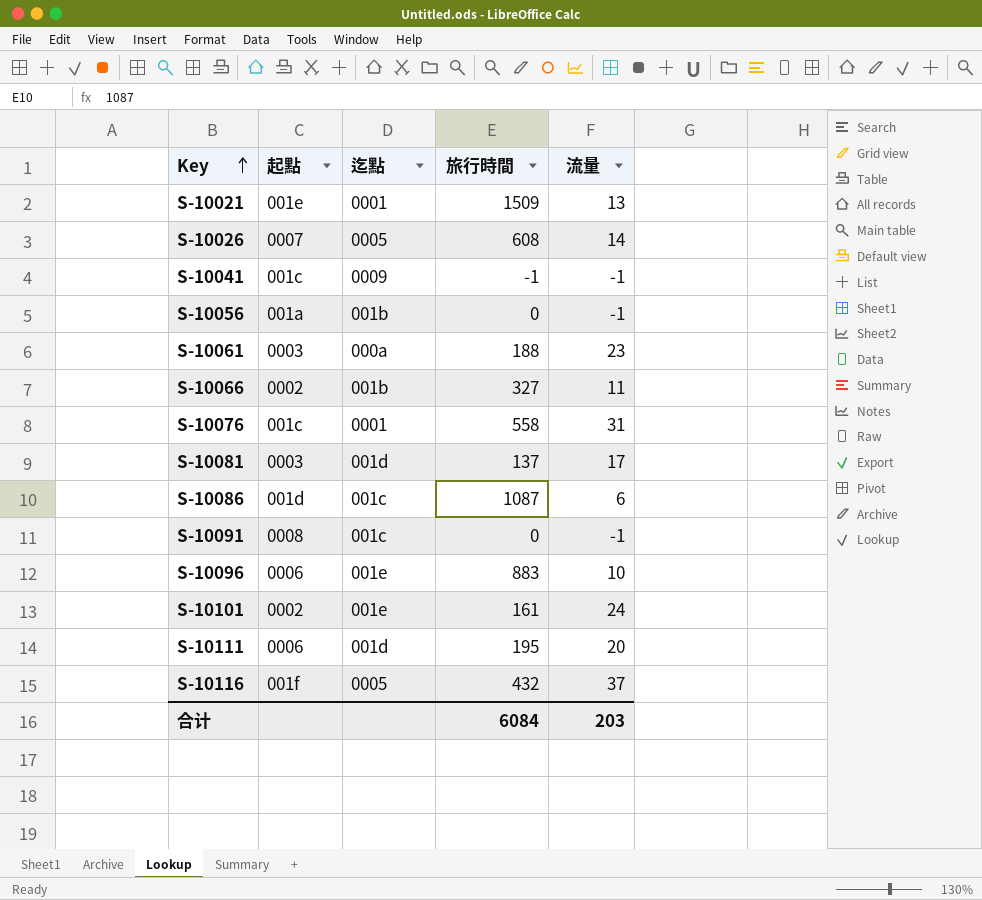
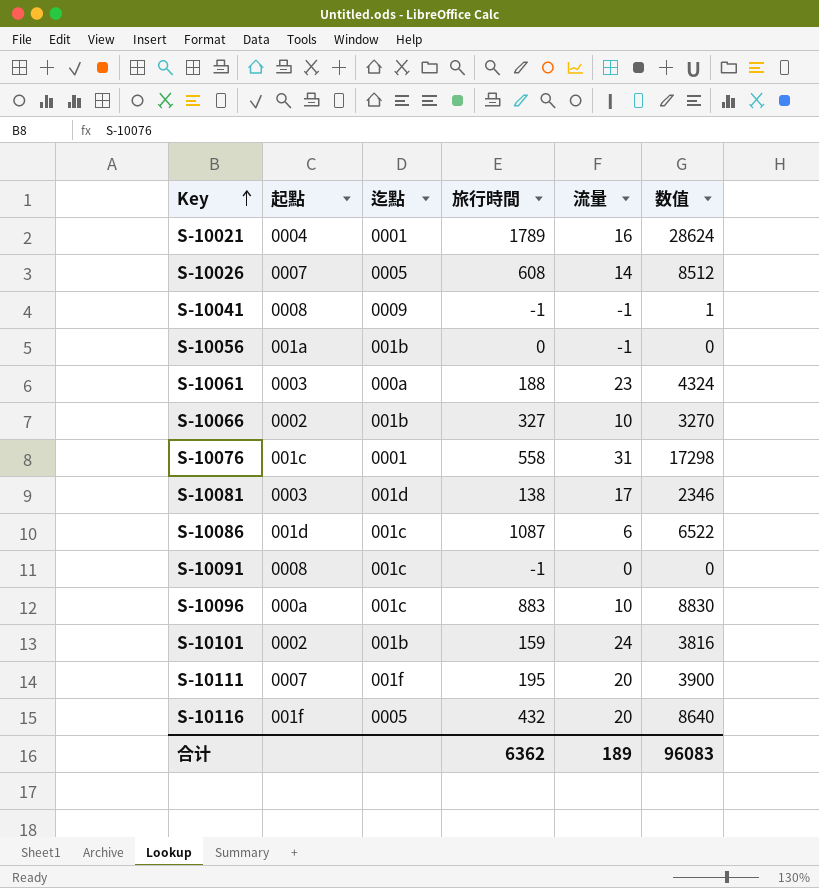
column 数值 | formula: none -> [旅行時間] * [流量]
S-10021 | 起點: 001e -> 0004
S-10021 | 旅行時間: 1509 -> 1789
S-10021 | 流量: 13 -> 16
S-10041 | 起點: 001c -> 0008
S-10066 | 流量: 11 -> 10
S-10081 | 旅行時間: 137 -> 138
S-10091 | 旅行時間: 0 -> -1
S-10091 | 流量: -1 -> 0
S-10096 | 起點: 0006 -> 000a
S-10096 | 迄點: 001e -> 001c
S-10101 | 迄點: 001e -> 001b
S-10101 | 旅行時間: 161 -> 159
S-10111 | 起點: 0006 -> 0007
S-10111 | 迄點: 001d -> 001f
S-10116 | 流量: 37 -> 20
合计 | 旅行時間: 6084 -> 6362
合计 | 流量: 203 -> 189

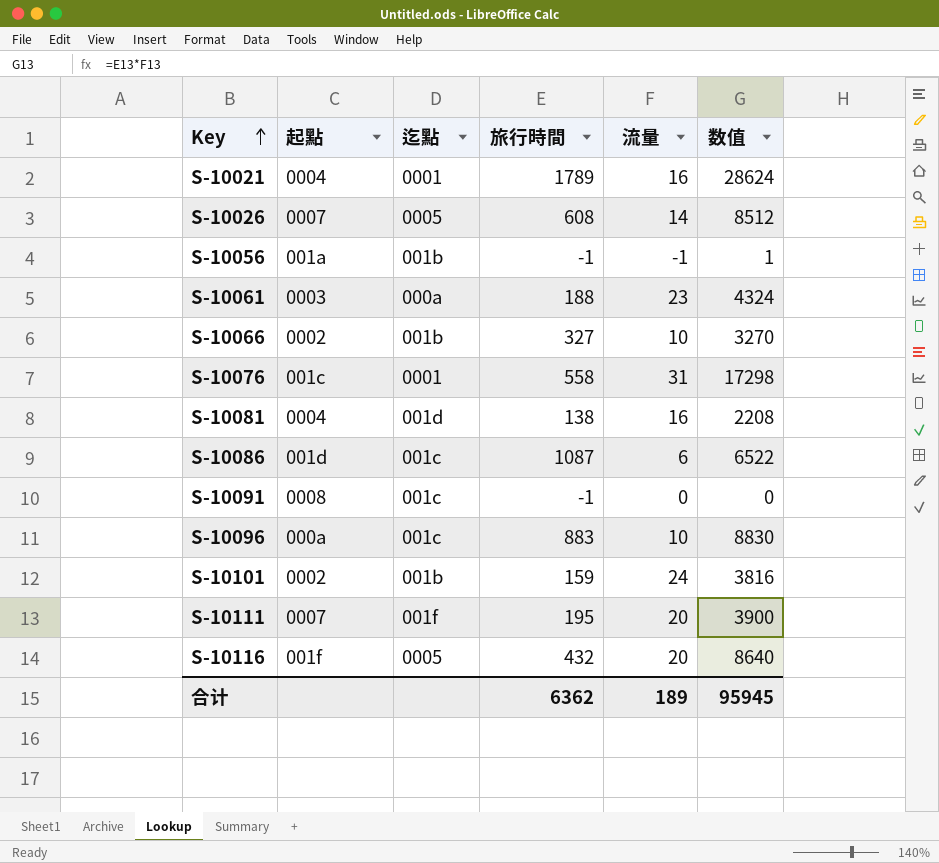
row S-10041: 0008 | 0009 | -1 | -1 | 1 -> none
S-10056 | 旅行時間: 0 -> -1
S-10056 | 数值: 0 -> 1
S-10081 | 起點: 0003 -> 0004
S-10081 | 流量: 17 -> 16
S-10081 | 数值: 2346 -> 2208
合计 | 数值: 96083 -> 95945

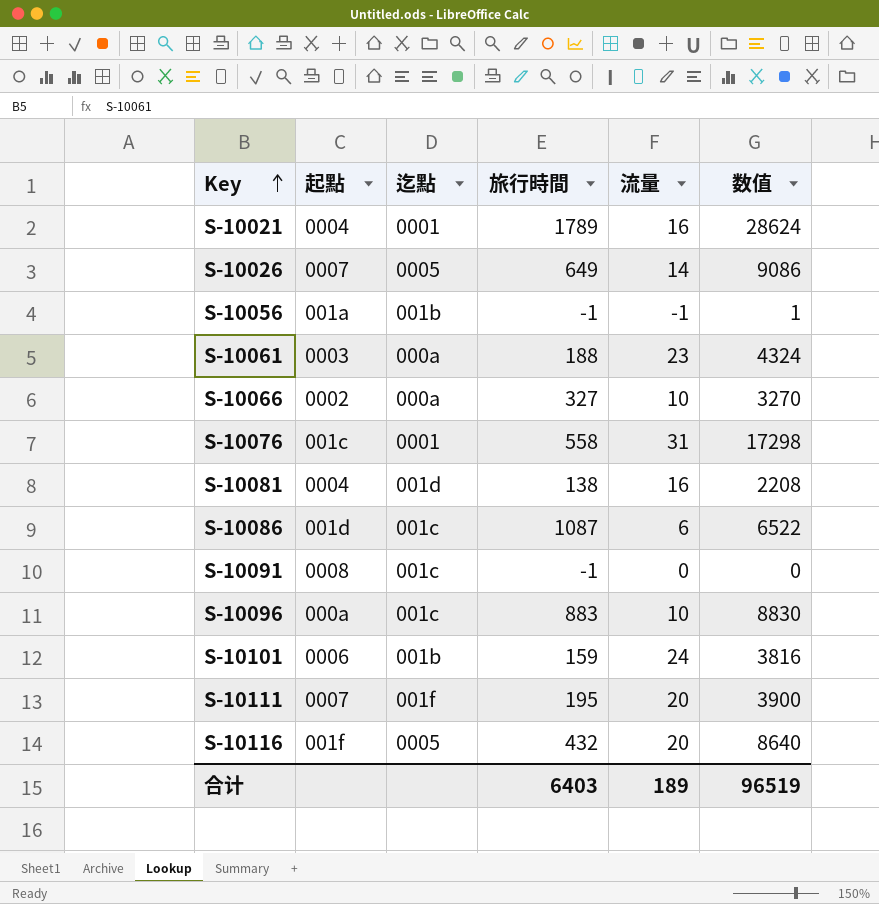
S-10026 | 旅行時間: 608 -> 649
S-10026 | 数值: 8512 -> 9086
S-10066 | 迄點: 001b -> 000a
S-10101 | 起點: 0002 -> 0006
合计 | 旅行時間: 6362 -> 6403
合计 | 数值: 95945 -> 96519

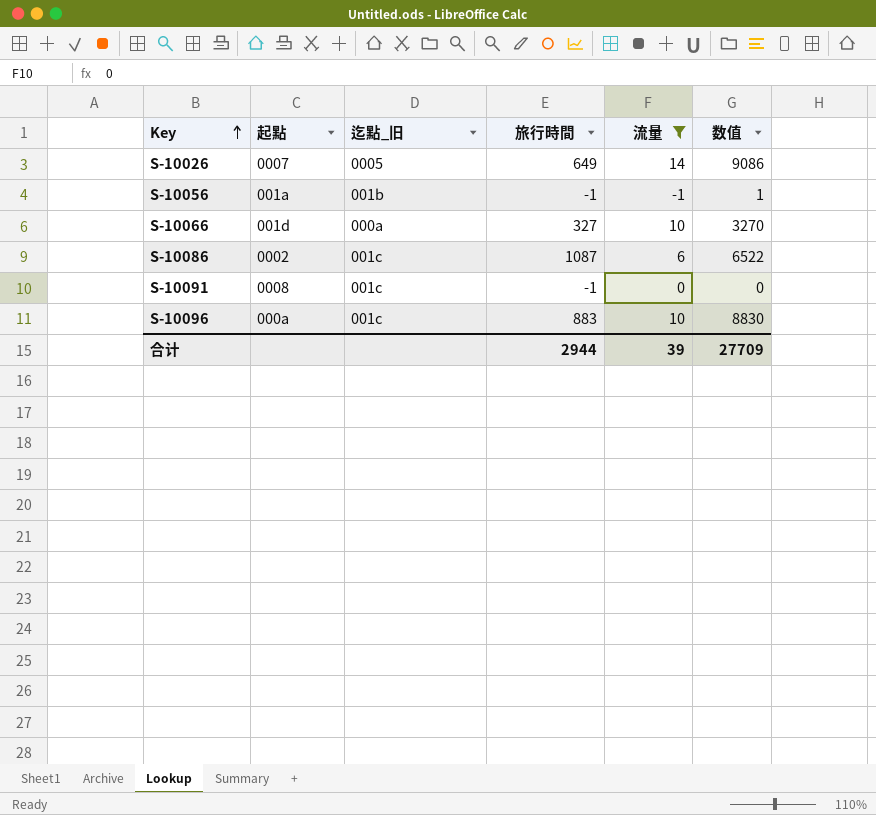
filter: none -> 流量 <= 14
column name: 迄點 -> 迄點_旧
S-10066 | 起點: 0002 -> 001d
S-10086 | 起點: 001d -> 0002
合计 | 旅行時間: 6403 -> 2944
合计 | 流量: 189 -> 39
合计 | 数值: 96519 -> 27709

